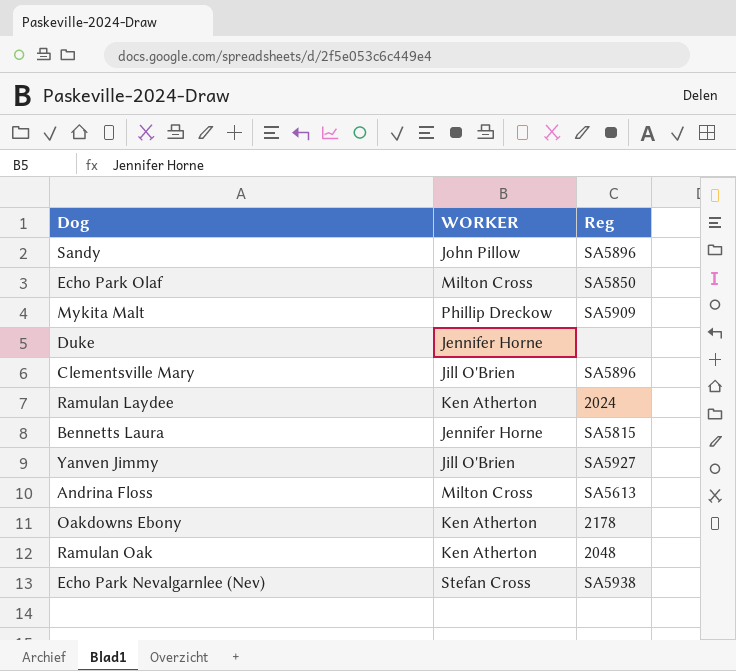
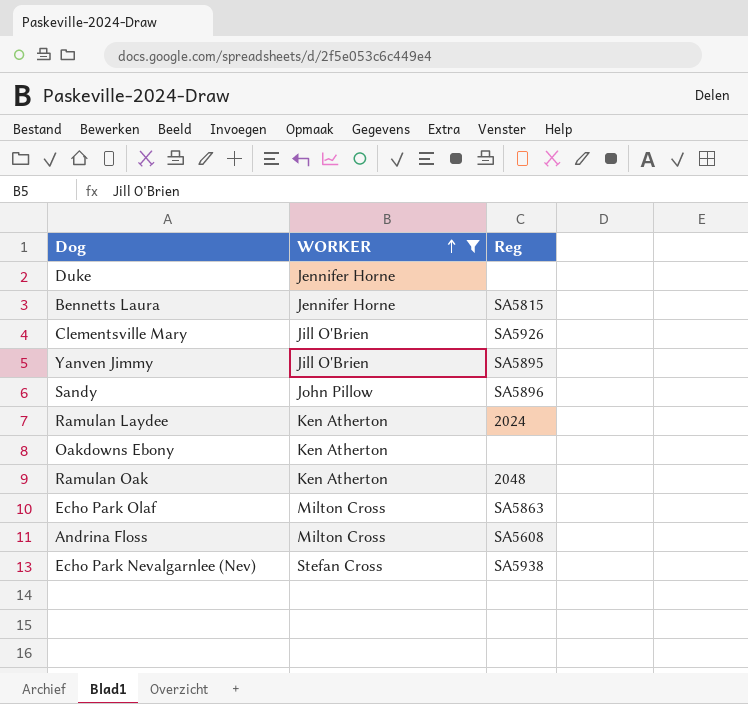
filter: none -> WORKER != Phillip Dreckow
row order: none -> WORKER ascending
Clementsville Mary | Reg: SA5896 -> SA5926
Yanven Jimmy | Reg: SA5927 -> SA5895
Oakdowns Ebony | Reg: 2178 -> none
Echo Park Olaf | Reg: SA5850 -> SA5863
Andrina Floss | Reg: SA5613 -> SA5608

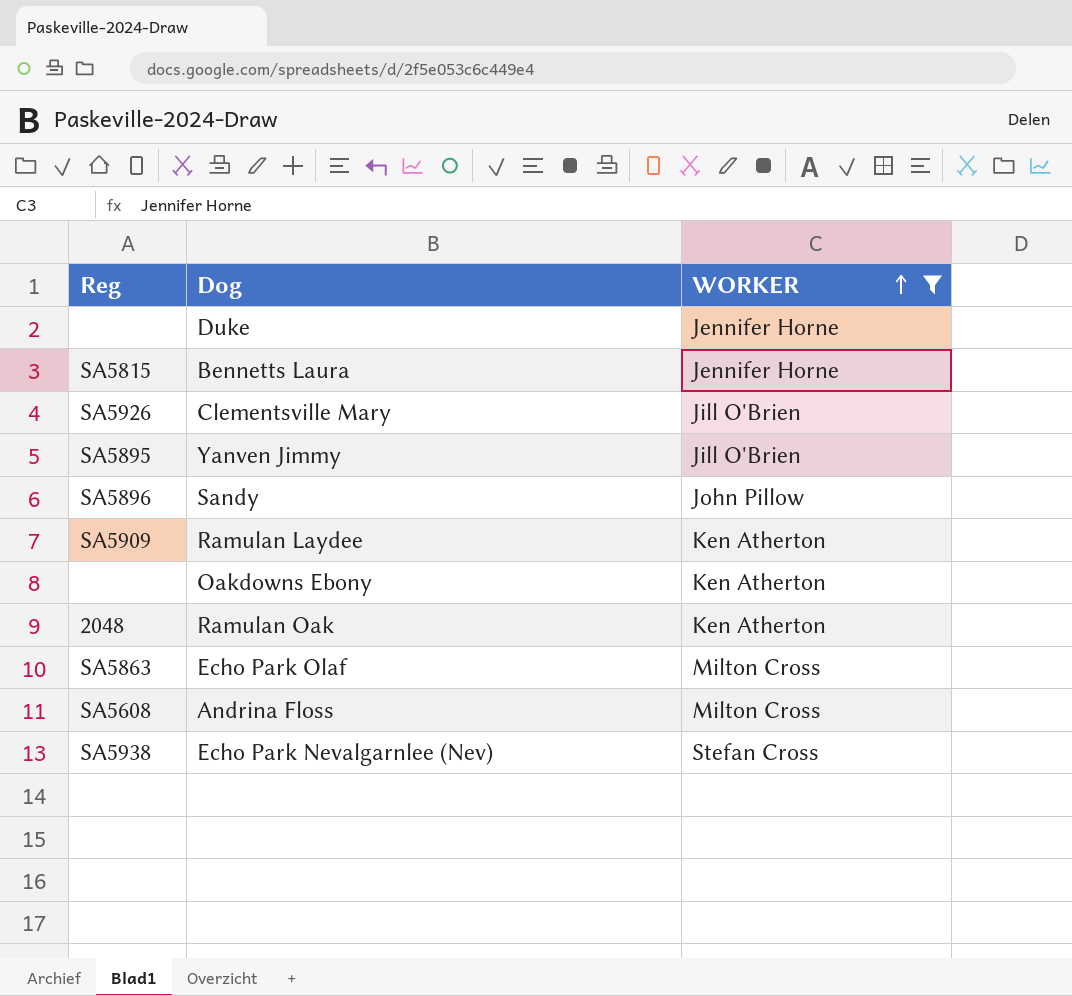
column Reg | position: 3 -> 1
Ramulan Laydee | Reg: 2024 -> SA5909

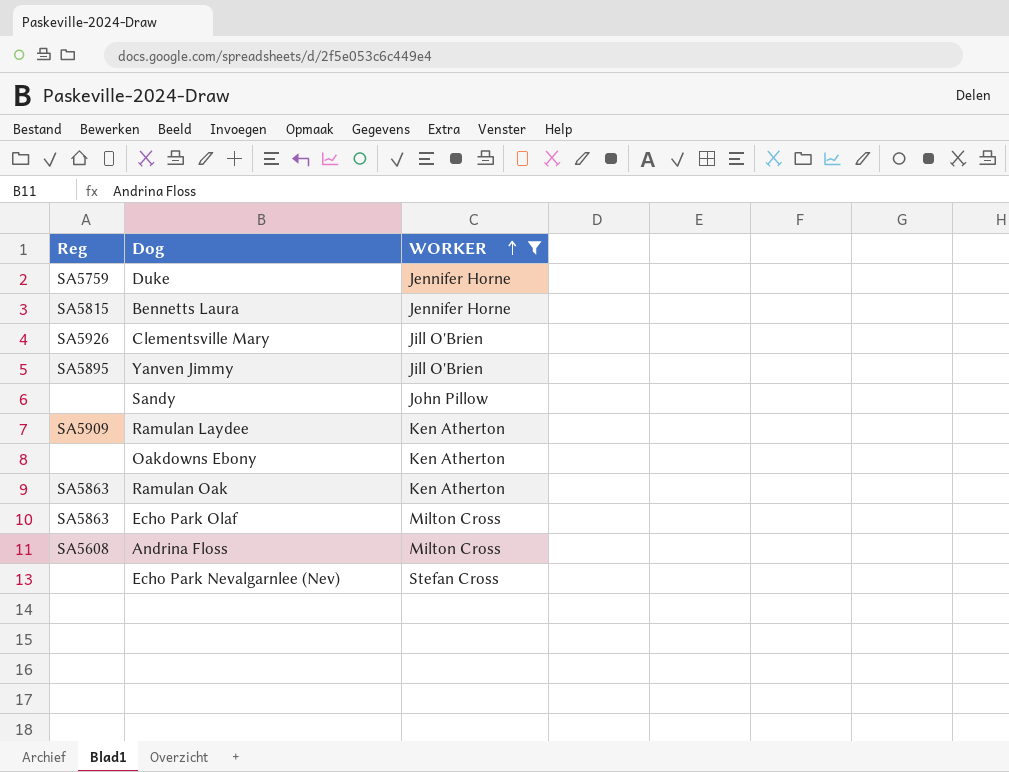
Duke | Reg: none -> SA5759
Sandy | Reg: SA5896 -> none
Ramulan Oak | Reg: 2048 -> SA5863
Echo Park Nevalgarnlee (Nev) | Reg: SA5938 -> none

